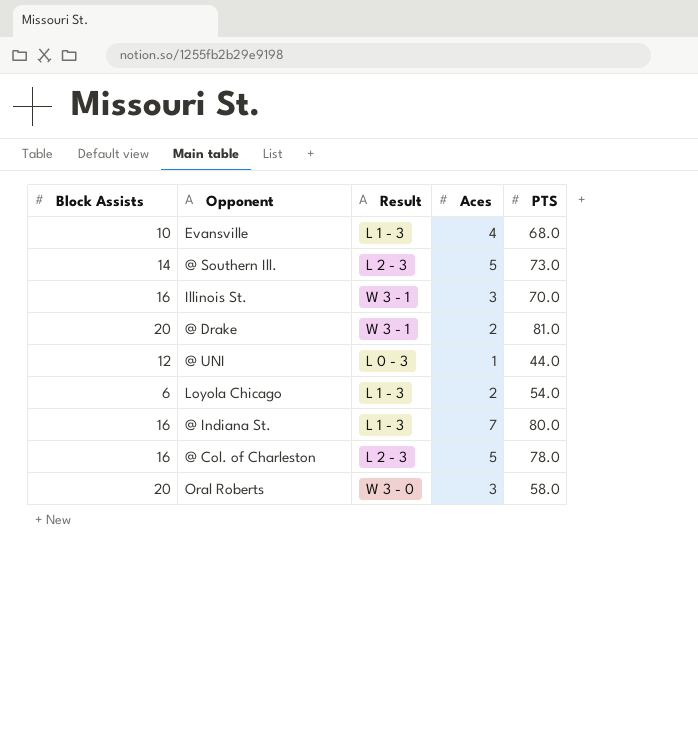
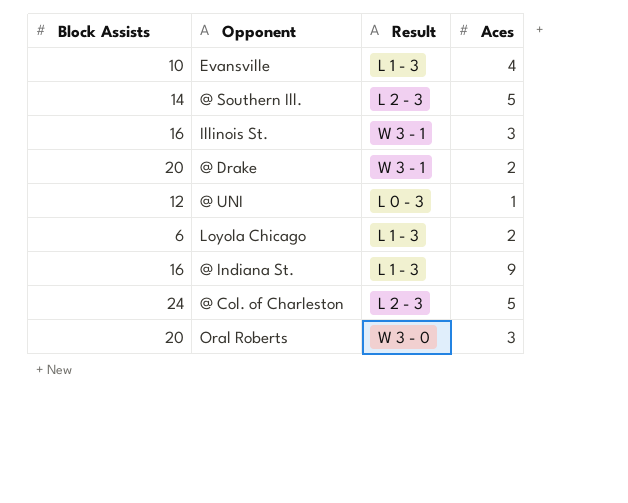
column PTS | position: 5 -> none
@ Indiana St. | Aces: 7 -> 9
@ Col. of Charleston | Block Assists: 16 -> 24

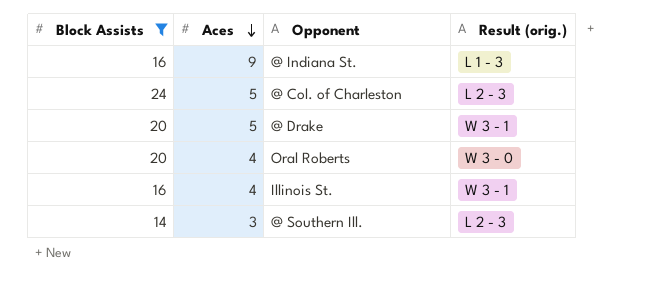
filter: none -> Block Assists >= 14
row order: none -> Aces descending
column Aces | position: 4 -> 2
column name: Result -> Result (orig.)
@ Drake | Aces: 2 -> 5
Oral Roberts | Aces: 3 -> 4
Illinois St. | Aces: 3 -> 4
@ Southern Ill. | Aces: 5 -> 3

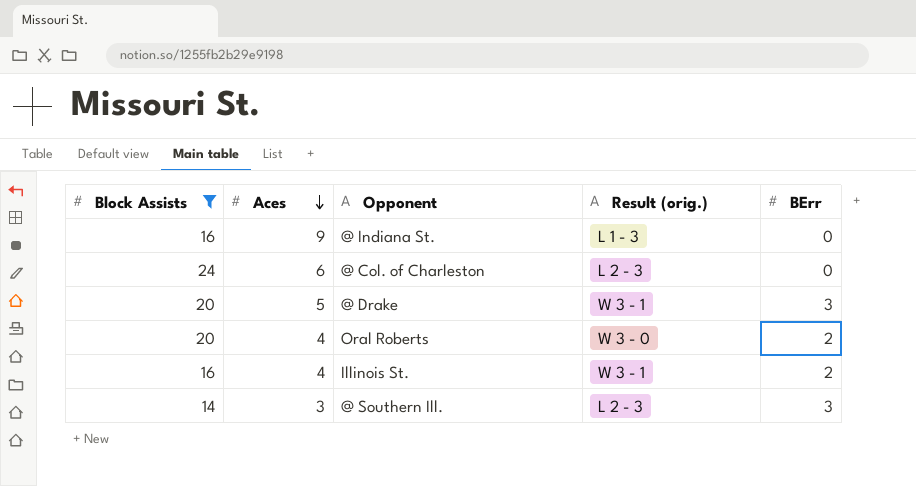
column BErr | position: none -> 5
@ Col. of Charleston | Aces: 5 -> 6

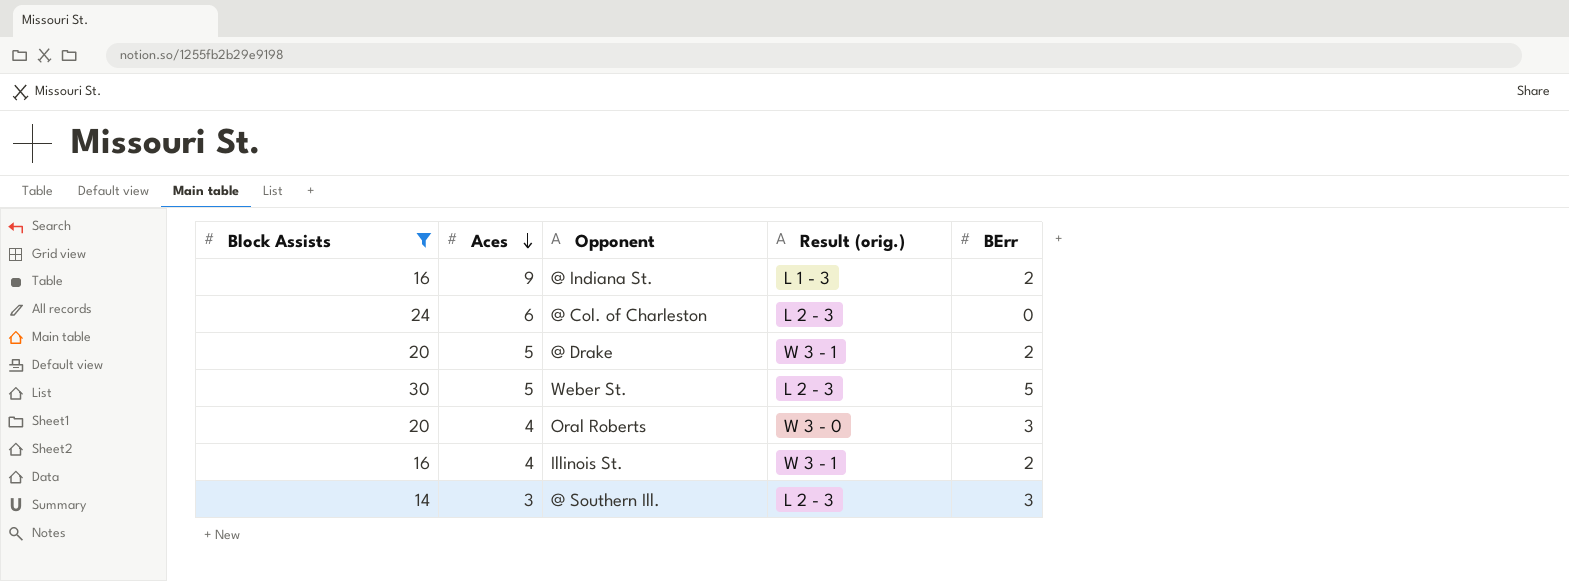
@ Indiana St. | BErr: 0 -> 2
@ Drake | BErr: 3 -> 2
row Weber St.: none -> 30 | 5 | L 2 - 3 | 5
Oral Roberts | BErr: 2 -> 3

